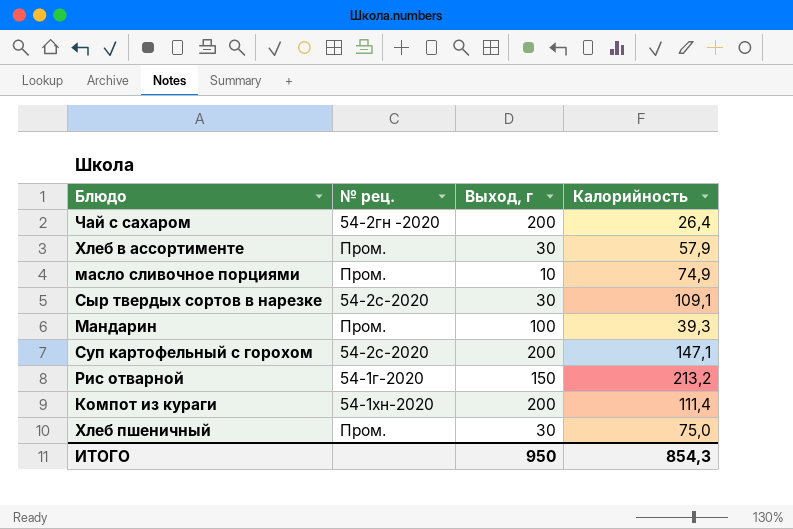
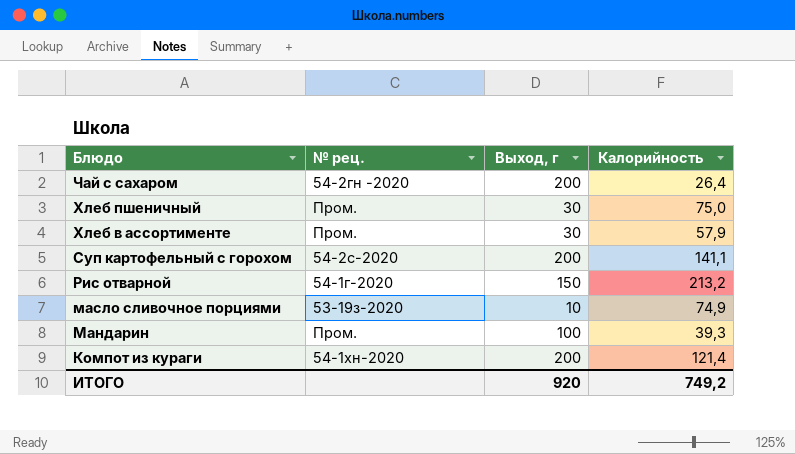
row order: none -> Блюдо descending
row Сыр твердых сортов в нарезке: 54-2с-2020 | 30 | 109,1 -> none
Суп картофельный с горохом | Калорийность: 147,1 -> 141,1
масло сливочное порциями | № рец.: Пром. -> 53-19з-2020
Компот из кураги | Калорийность: 111,4 -> 121,4
ИТОГО | Выход, г: 950 -> 920
ИТОГО | Калорийность: 854,3 -> 749,2

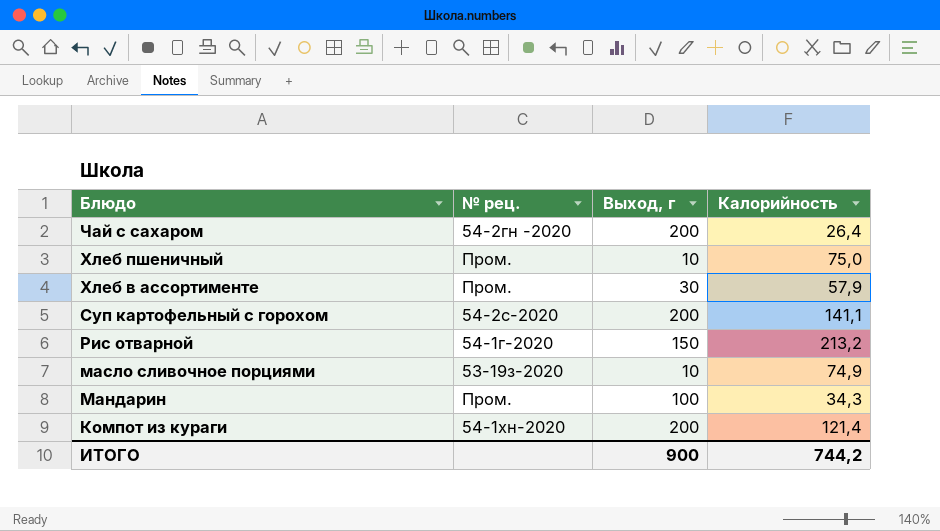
Хлеб пшеничный | Выход, г: 30 -> 10
Мандарин | Калорийность: 39,3 -> 34,3
ИТОГО | Выход, г: 920 -> 900
ИТОГО | Калорийность: 749,2 -> 744,2

